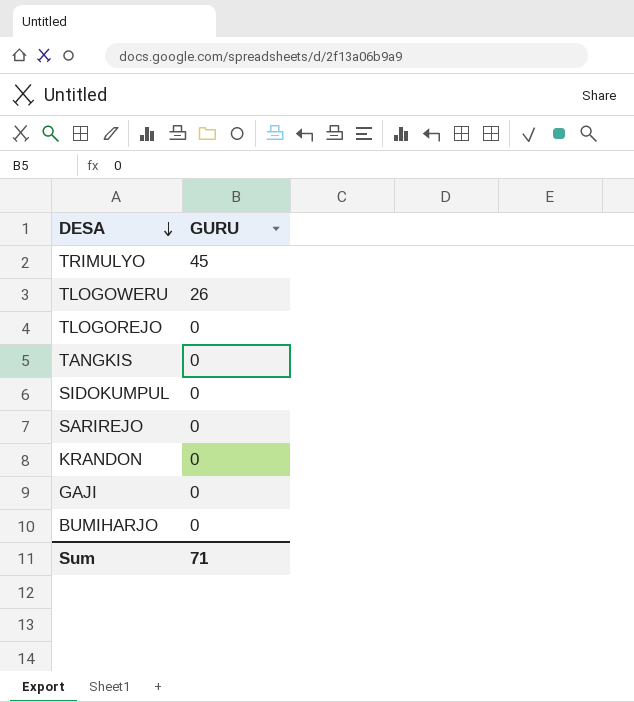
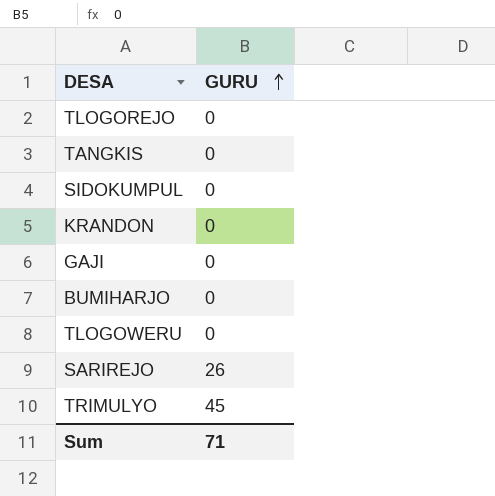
row order: DESA descending -> GURU ascending
TLOGOWERU | GURU: 26 -> 0
SARIREJO | GURU: 0 -> 26

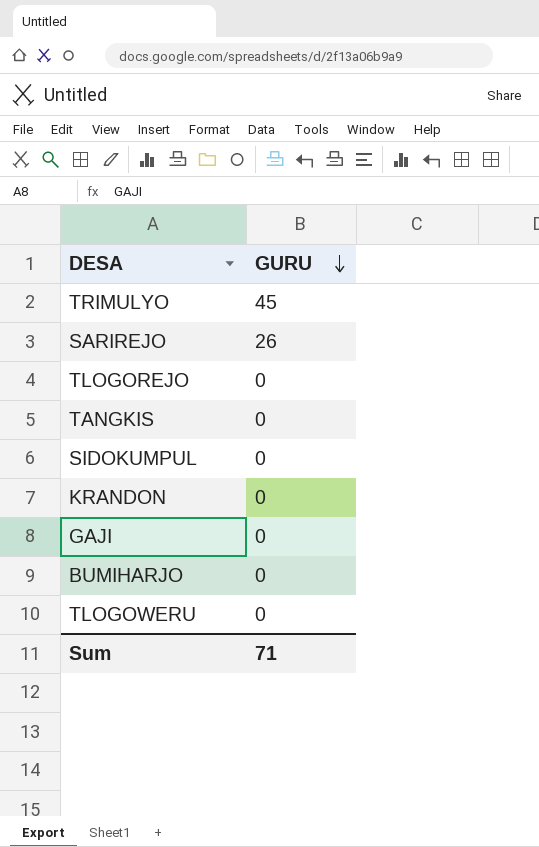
row order: GURU ascending -> GURU descending

